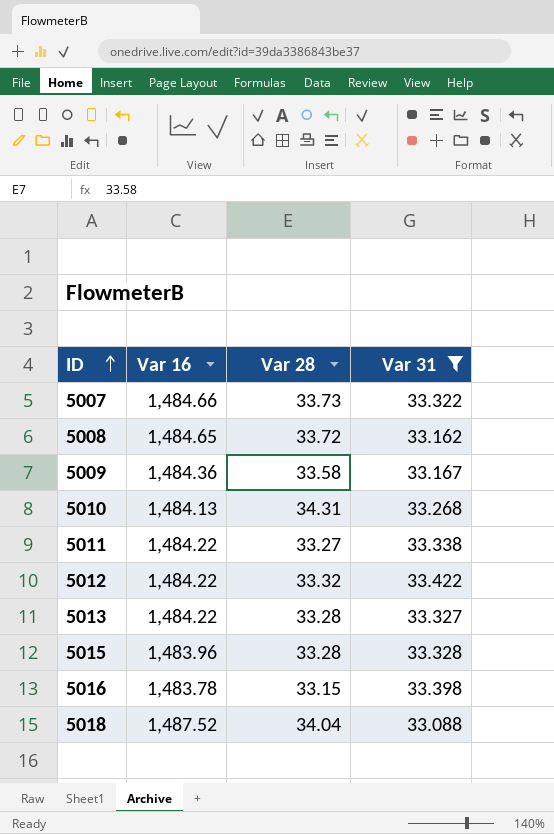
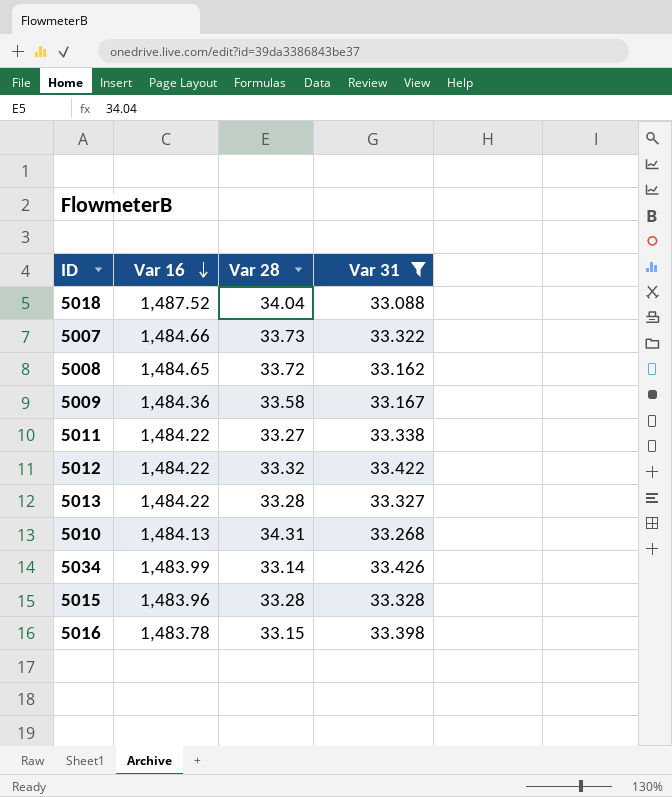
row order: ID ascending -> Var 16 descending
row 5034: none -> 1,483.99 | 33.14 | 33.426

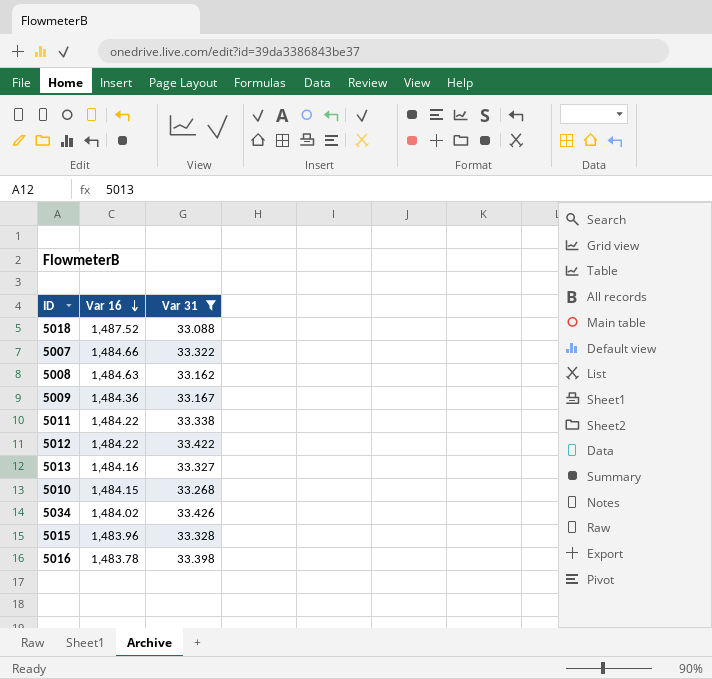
column Var 28 | position: 3 -> none
5008 | Var 16: 1,484.65 -> 1,484.63
5013 | Var 16: 1,484.22 -> 1,484.16
5010 | Var 16: 1,484.13 -> 1,484.15
5034 | Var 16: 1,483.99 -> 1,484.02

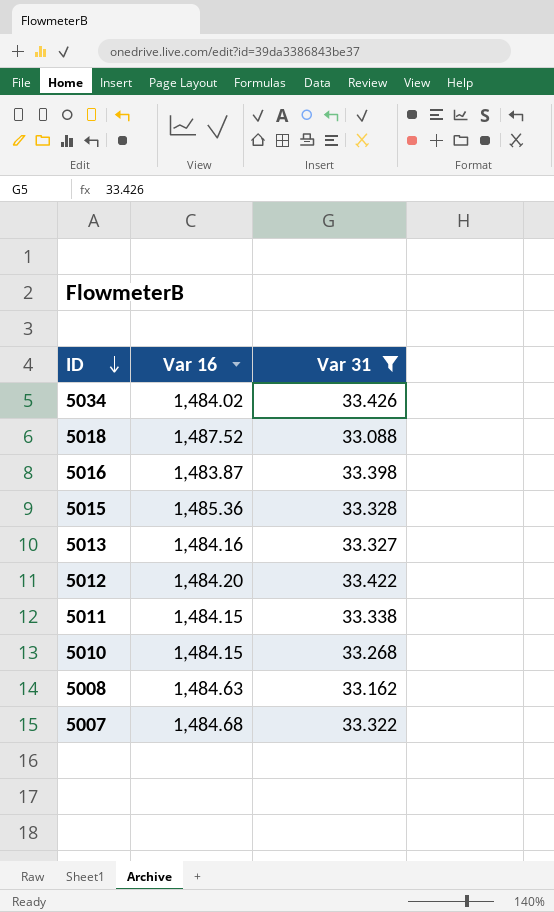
row order: Var 16 descending -> ID descending
row 5009: 1,484.36 | 33.167 -> none
5016 | Var 16: 1,483.78 -> 1,483.87
5015 | Var 16: 1,483.96 -> 1,485.36
5012 | Var 16: 1,484.22 -> 1,484.20
5011 | Var 16: 1,484.22 -> 1,484.15
5007 | Var 16: 1,484.66 -> 1,484.68

